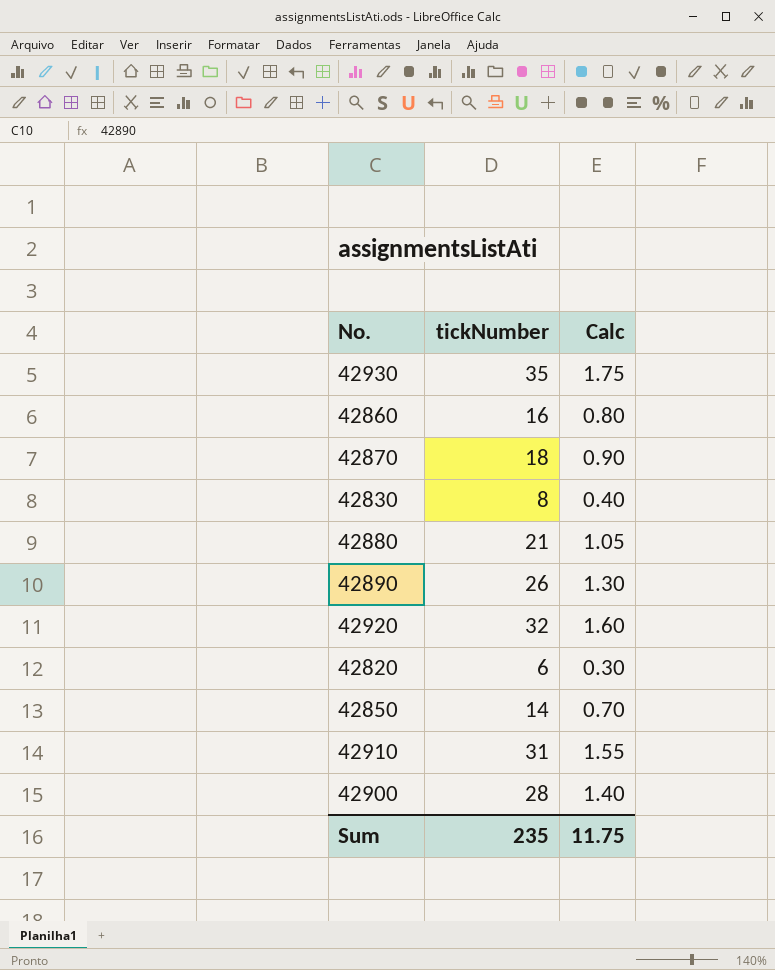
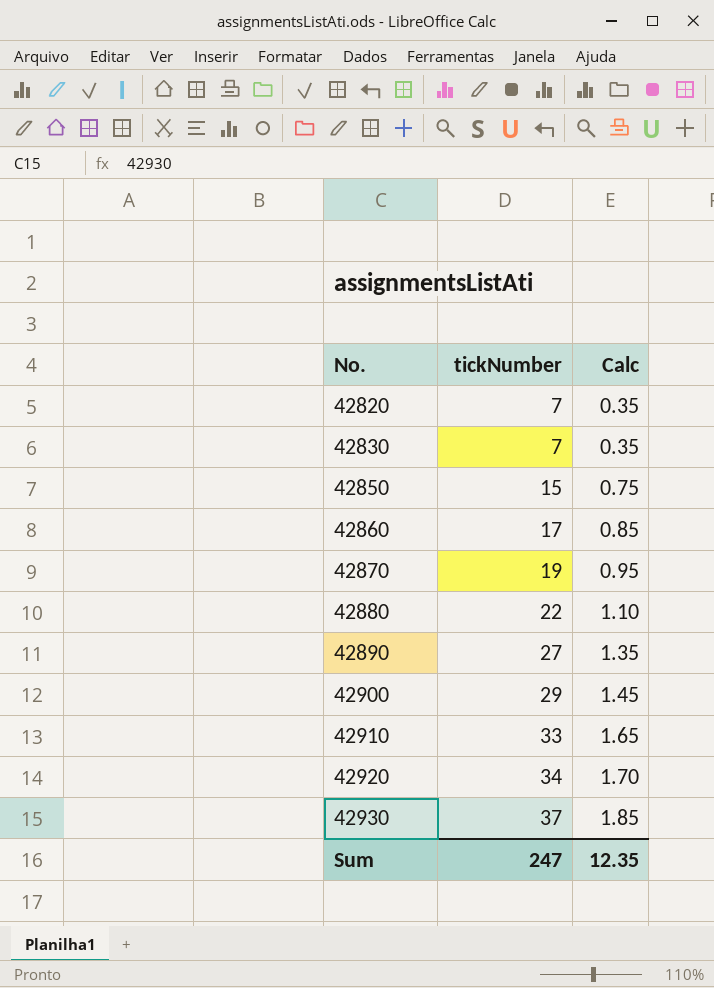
row order: none -> No. ascending
42820 | tickNumber: 6 -> 7
42820 | Calc: 0.30 -> 0.35
42830 | tickNumber: 8 -> 7
42830 | Calc: 0.40 -> 0.35
42850 | tickNumber: 14 -> 15
42850 | Calc: 0.70 -> 0.75
42860 | tickNumber: 16 -> 17
42860 | Calc: 0.80 -> 0.85
42870 | tickNumber: 18 -> 19
42870 | Calc: 0.90 -> 0.95
42880 | tickNumber: 21 -> 22
42880 | Calc: 1.05 -> 1.10
42890 | tickNumber: 26 -> 27
42890 | Calc: 1.30 -> 1.35
42900 | tickNumber: 28 -> 29
42900 | Calc: 1.40 -> 1.45
42910 | tickNumber: 31 -> 33
42910 | Calc: 1.55 -> 1.65
42920 | tickNumber: 32 -> 34
42920 | Calc: 1.60 -> 1.70
42930 | tickNumber: 35 -> 37
42930 | Calc: 1.75 -> 1.85
Sum | tickNumber: 235 -> 247
Sum | Calc: 11.75 -> 12.35

